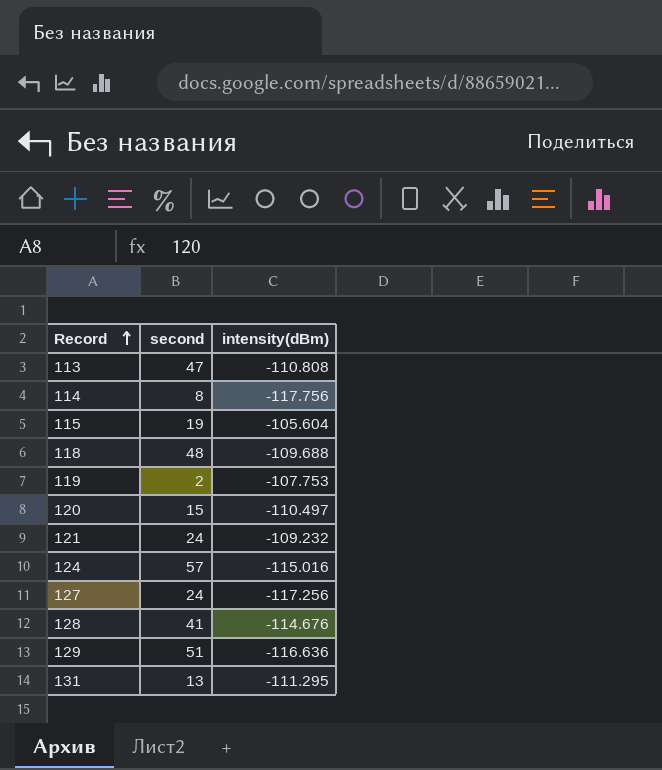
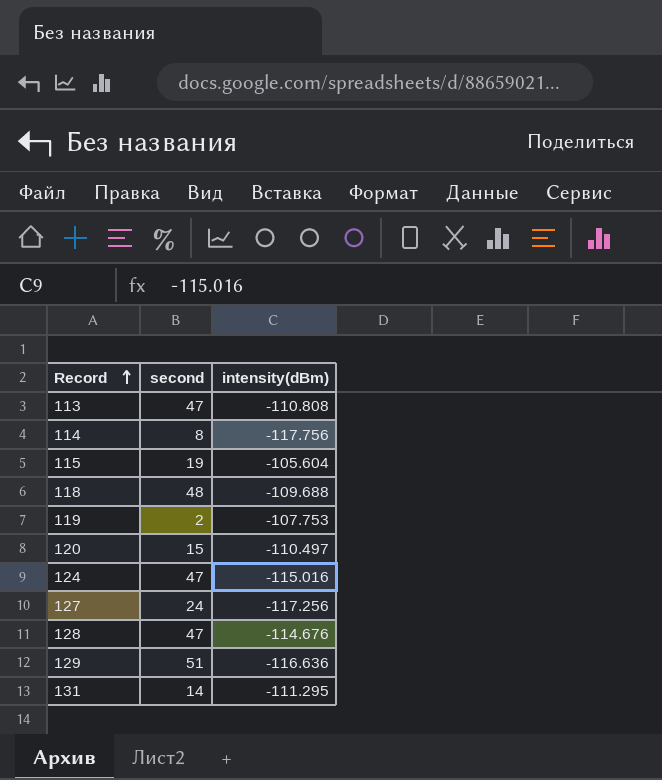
row 121: 24 | -109.232 -> none
124 | second: 57 -> 47
128 | second: 41 -> 47
131 | second: 13 -> 14

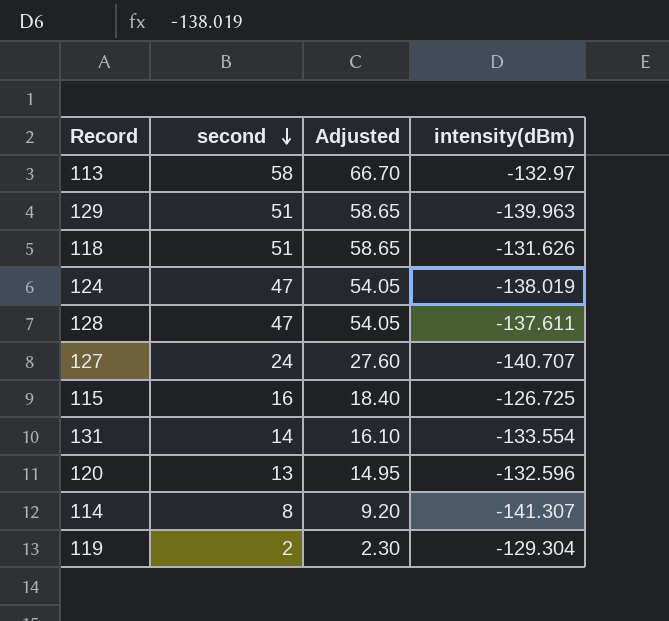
row order: Record ascending -> second descending
column Adjusted | formula: none -> [second] * 1.15
113 | second: 47 -> 58
113 | intensity(dBm): -110.808 -> -132.97
129 | intensity(dBm): -116.636 -> -139.963
118 | second: 48 -> 51
118 | intensity(dBm): -109.688 -> -131.626
124 | intensity(dBm): -115.016 -> -138.019
128 | intensity(dBm): -114.676 -> -137.611
127 | intensity(dBm): -117.256 -> -140.707
115 | second: 19 -> 16
115 | intensity(dBm): -105.604 -> -126.725
131 | intensity(dBm): -111.295 -> -133.554
120 | second: 15 -> 13
120 | intensity(dBm): -110.497 -> -132.596
114 | intensity(dBm): -117.756 -> -141.307
119 | intensity(dBm): -107.753 -> -129.304

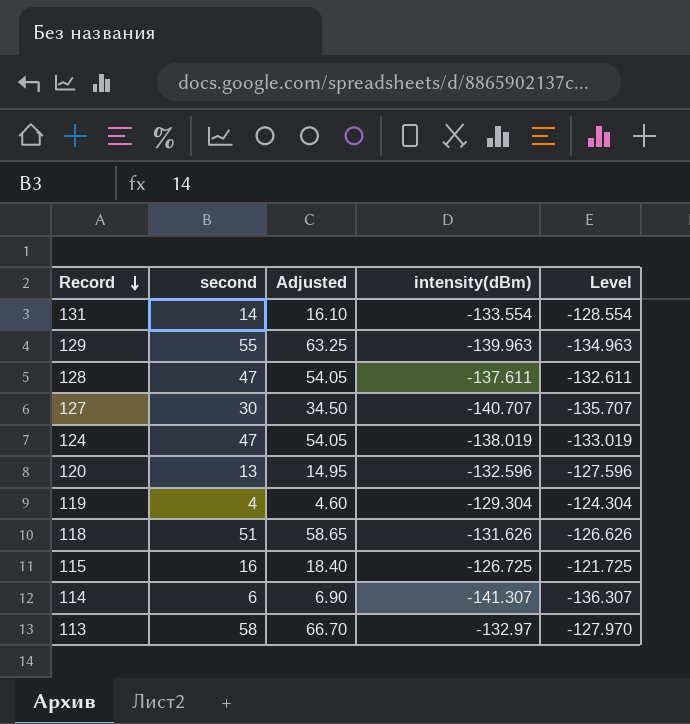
row order: second descending -> Record descending
column Level | formula: none -> [intensity(dBm)] + 5
129 | second: 51 -> 55
129 | Adjusted: 58.65 -> 63.25
127 | second: 24 -> 30
127 | Adjusted: 27.60 -> 34.50
119 | second: 2 -> 4
119 | Adjusted: 2.30 -> 4.60
114 | second: 8 -> 6
114 | Adjusted: 9.20 -> 6.90

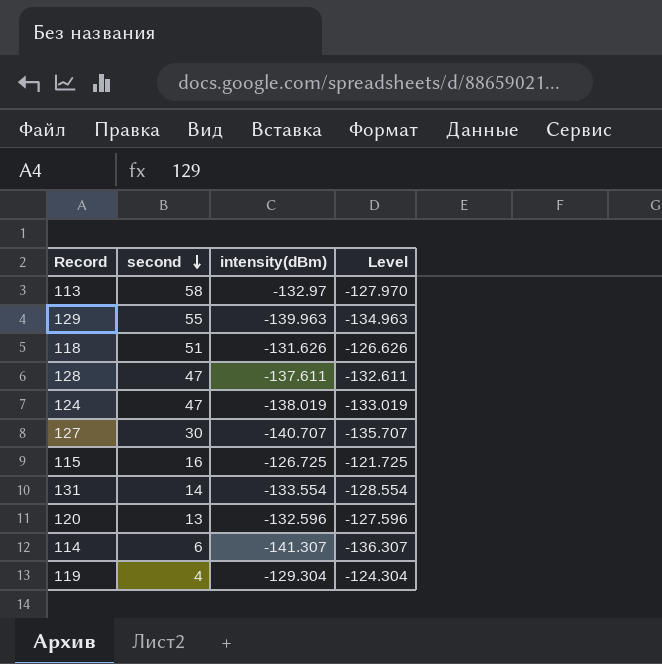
row order: Record descending -> second descending
column Adjusted | formula: [second] * 1.15 -> none

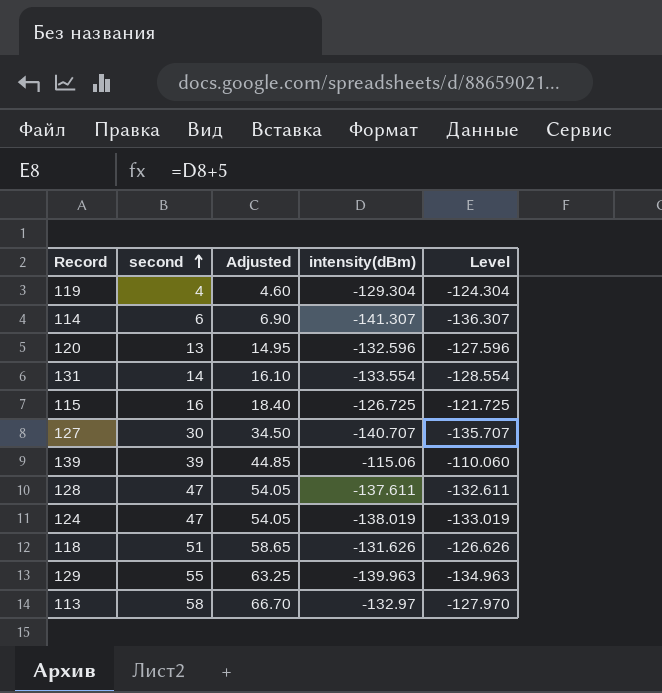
row order: second descending -> second ascending
column Adjusted | formula: none -> [second] * 1.15
row 139: none -> 39 | 44.85 | -115.06 | -110.060

